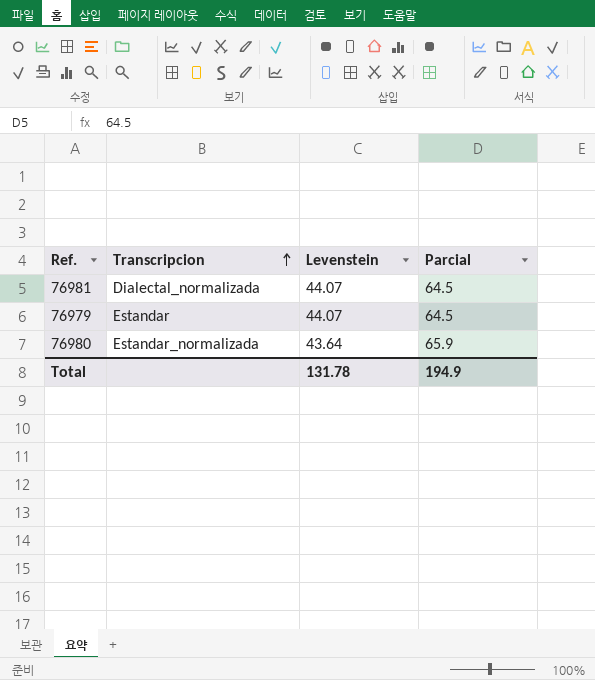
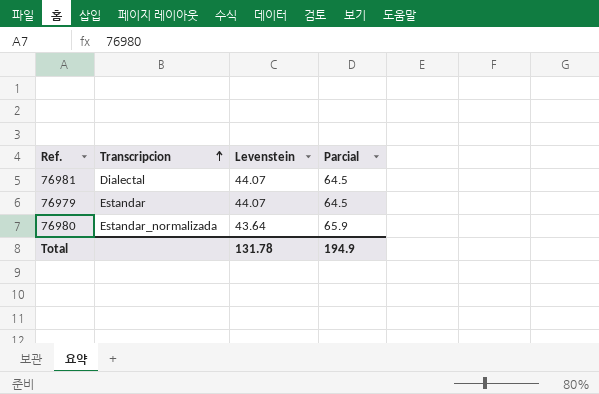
76981 | Transcripcion: Dialectal_normalizada -> Dialectal

